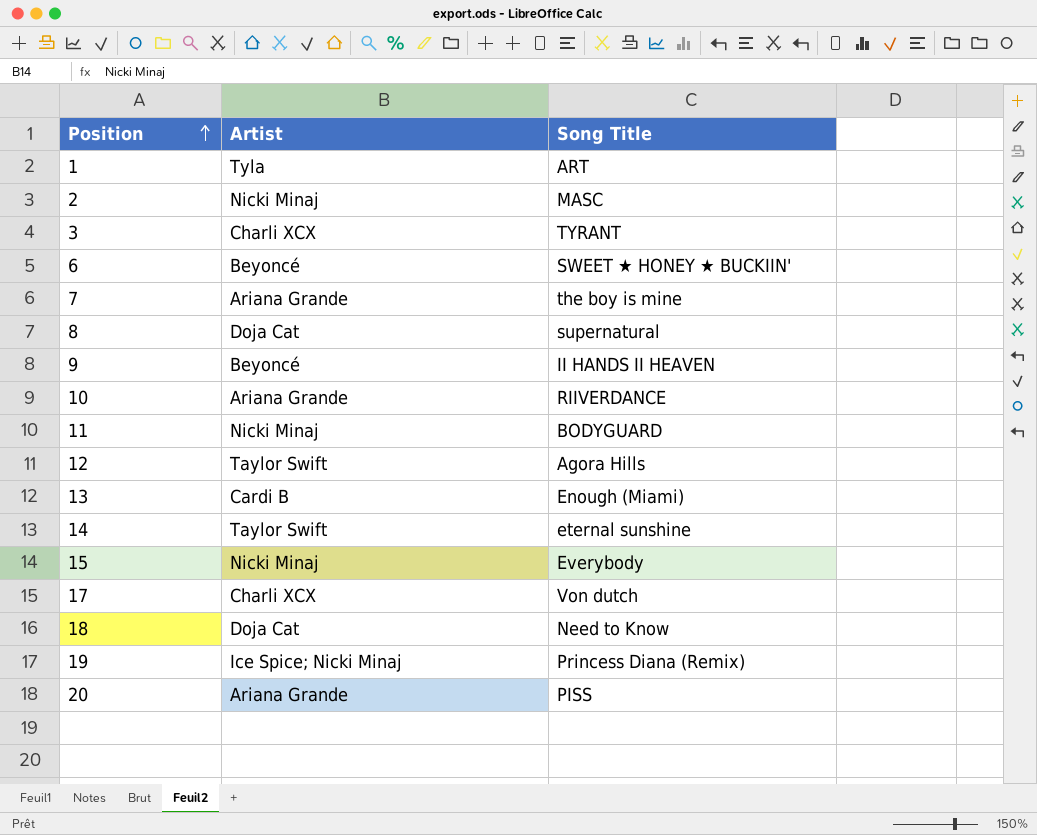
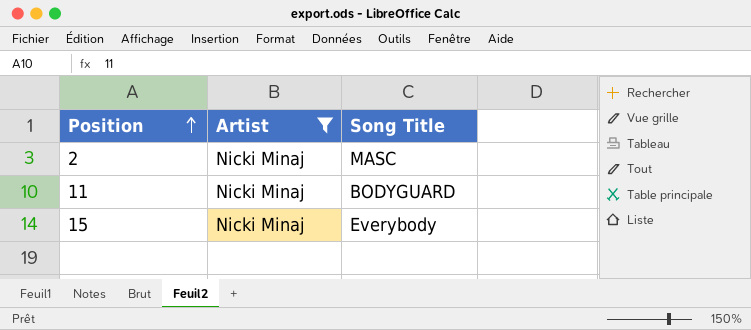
filter: none -> Artist = Nicki Minaj

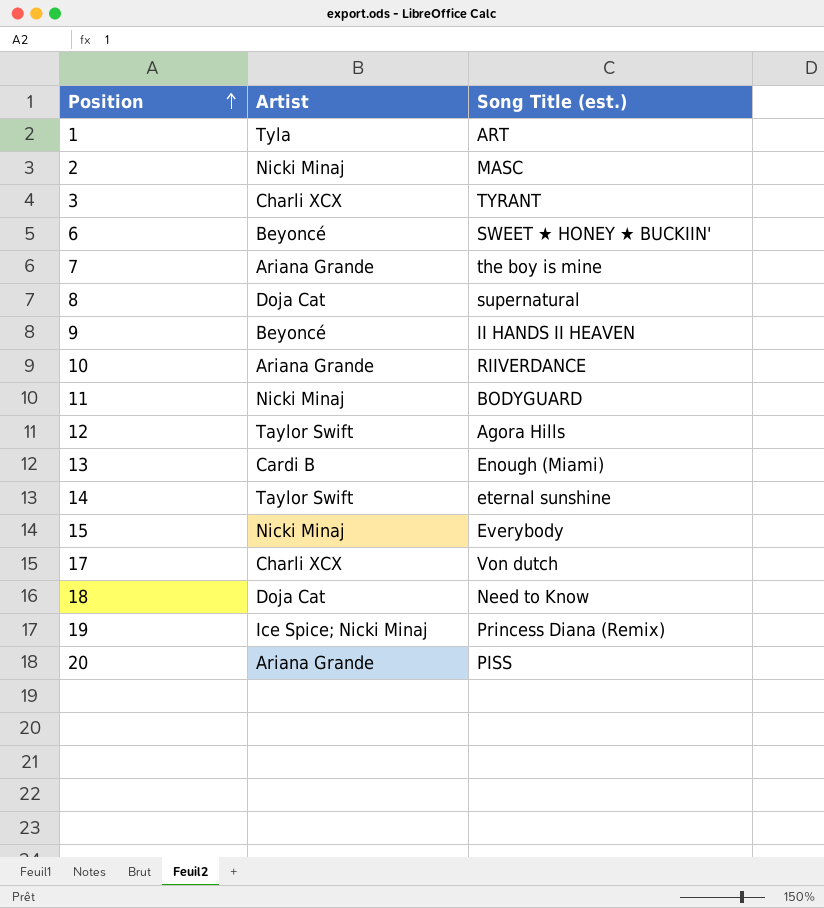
filter: Artist = Nicki Minaj -> none
column name: Song Title -> Song Title (est.)

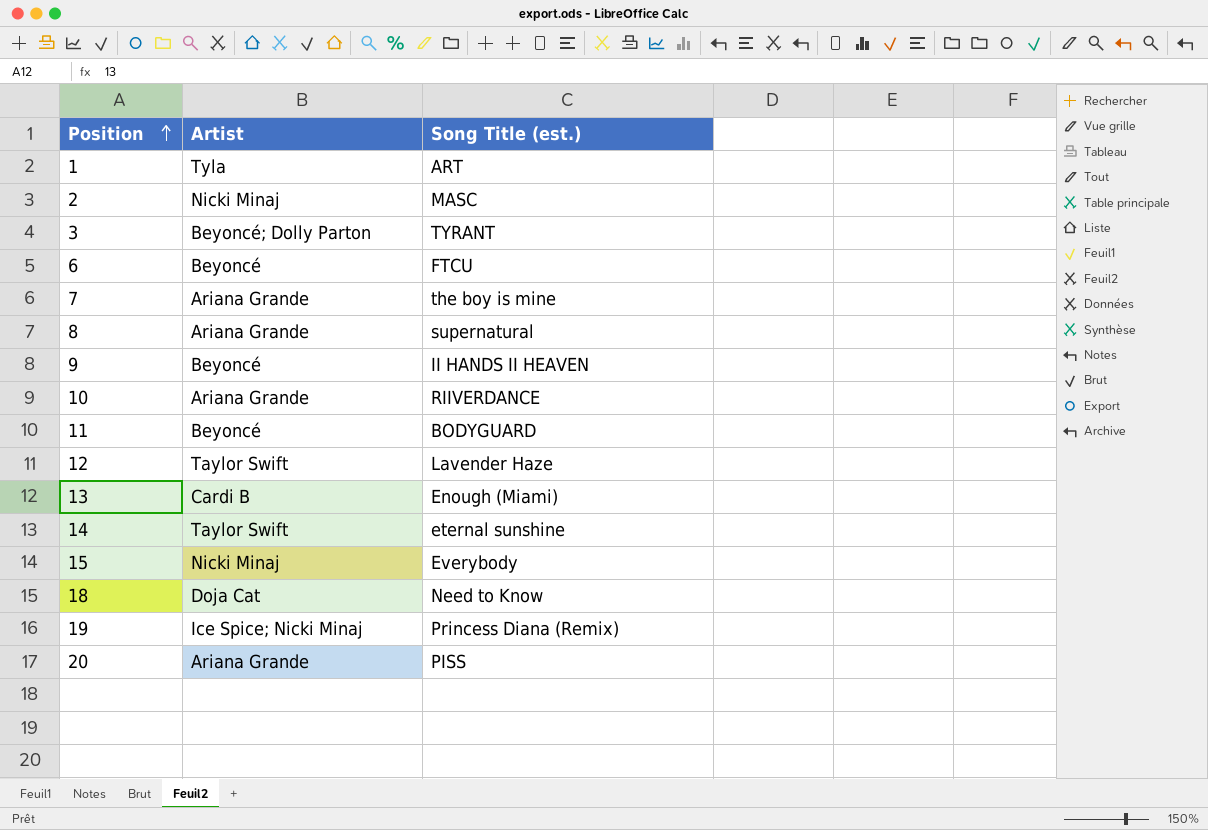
row 17: Charli XCX | Von dutch -> none
3 | Artist: Charli XCX -> Beyoncé; Dolly Parton
6 | Song Title (est.): SWEET ★ HONEY ★ BUCKIIN' -> FTCU
8 | Artist: Doja Cat -> Ariana Grande
11 | Artist: Nicki Minaj -> Beyoncé
12 | Song Title (est.): Agora Hills -> Lavender Haze

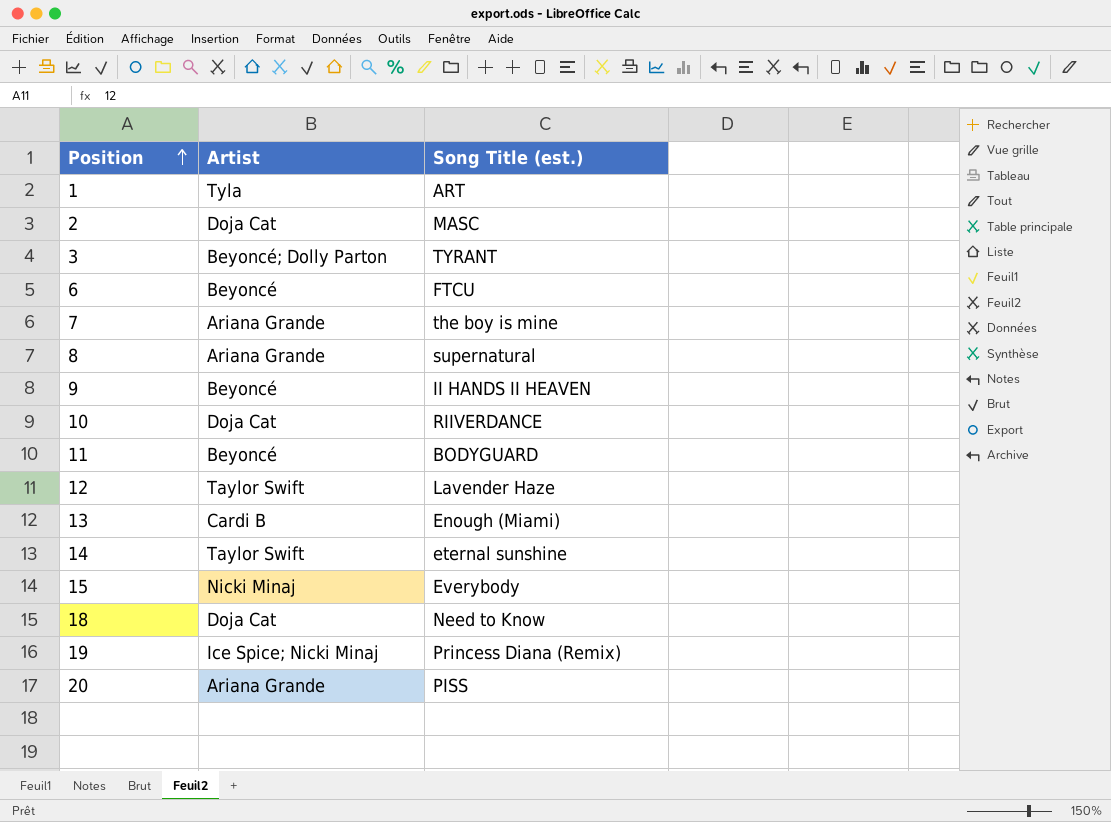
2 | Artist: Nicki Minaj -> Doja Cat
10 | Artist: Ariana Grande -> Doja Cat

